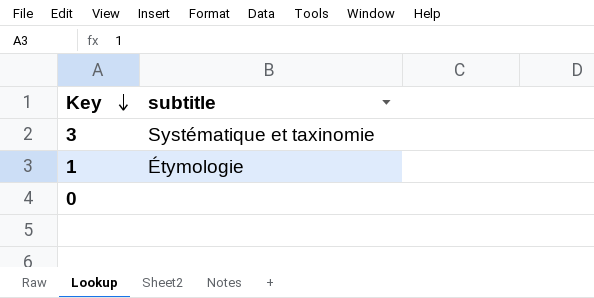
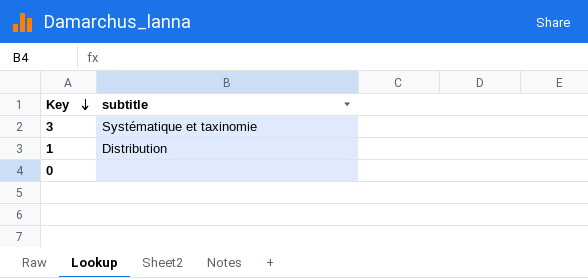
1 | subtitle: Étymologie -> Distribution

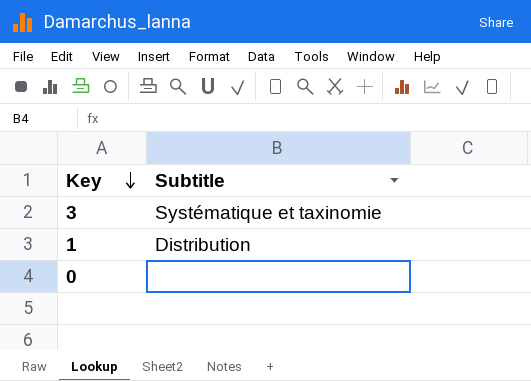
column name: subtitle -> Subtitle

